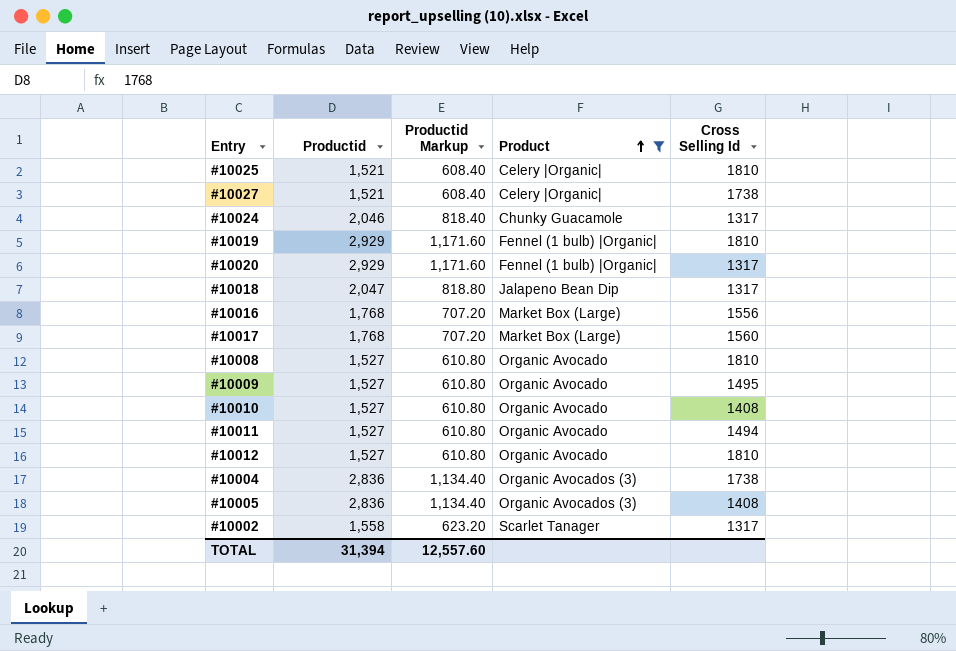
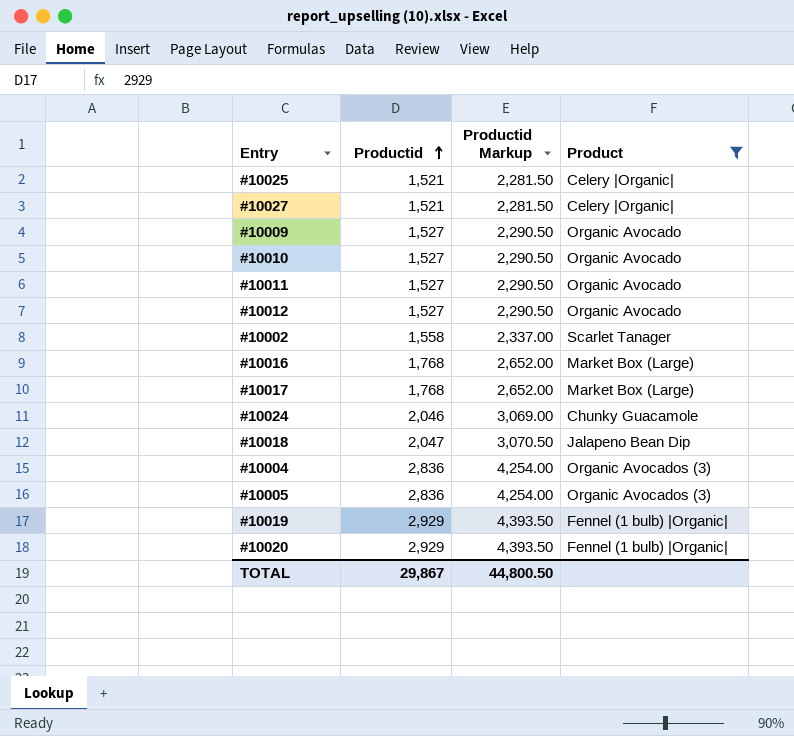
row order: Product ascending -> Productid ascending
column Cross Selling Id | position: 5 -> none
column Productid Markup | formula: [Productid] * 0.4 -> [Productid] * 1.5
row #10008: 1,527 | 610.80 | Organic Avocado | 1810 -> none
TOTAL | Productid: 31,394 -> 29,867
TOTAL | Productid Markup: 12,557.60 -> 44,800.50

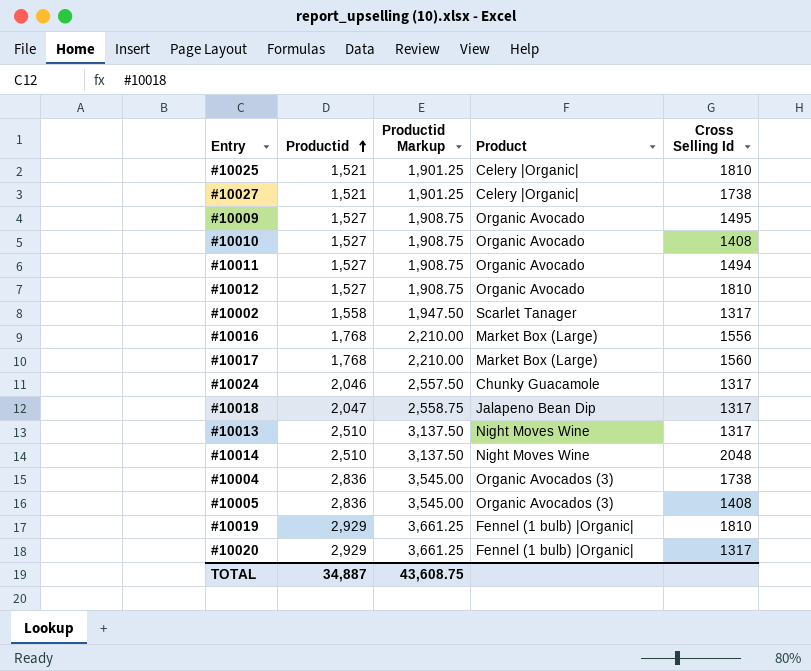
filter: Product != Night Moves Wine -> none
column Productid Markup | formula: [Productid] * 1.5 -> [Productid] * 1.25
column Cross Selling Id | position: none -> 5
TOTAL | Productid: 29,867 -> 34,887
TOTAL | Productid Markup: 44,800.50 -> 43,608.75

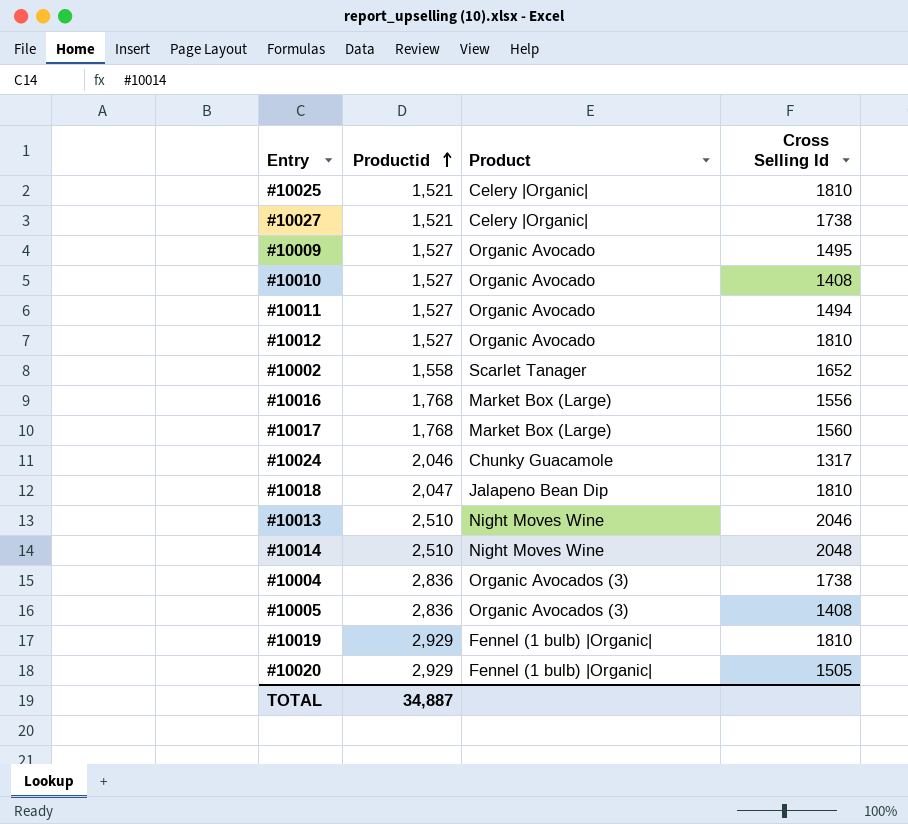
column Productid Markup | formula: [Productid] * 1.25 -> none
#10002 | Cross Selling Id: 1317 -> 1652
#10018 | Cross Selling Id: 1317 -> 1810
#10013 | Cross Selling Id: 1317 -> 2046
#10020 | Cross Selling Id: 1317 -> 1505

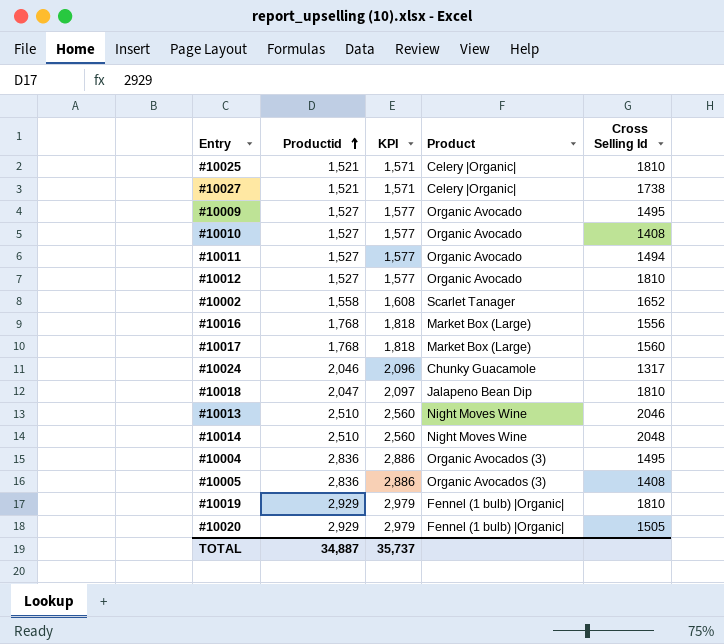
column KPI | formula: none -> [Productid] + 50
#10004 | Cross Selling Id: 1738 -> 1495

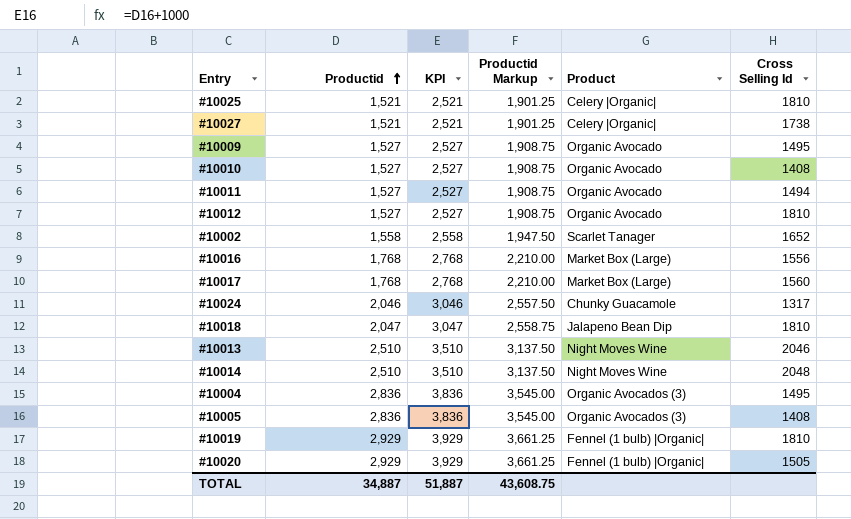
column KPI | formula: [Productid] + 50 -> [Productid] + 1000
column Productid Markup | formula: none -> [Productid] * 1.25
TOTAL | KPI: 35,737 -> 51,887

